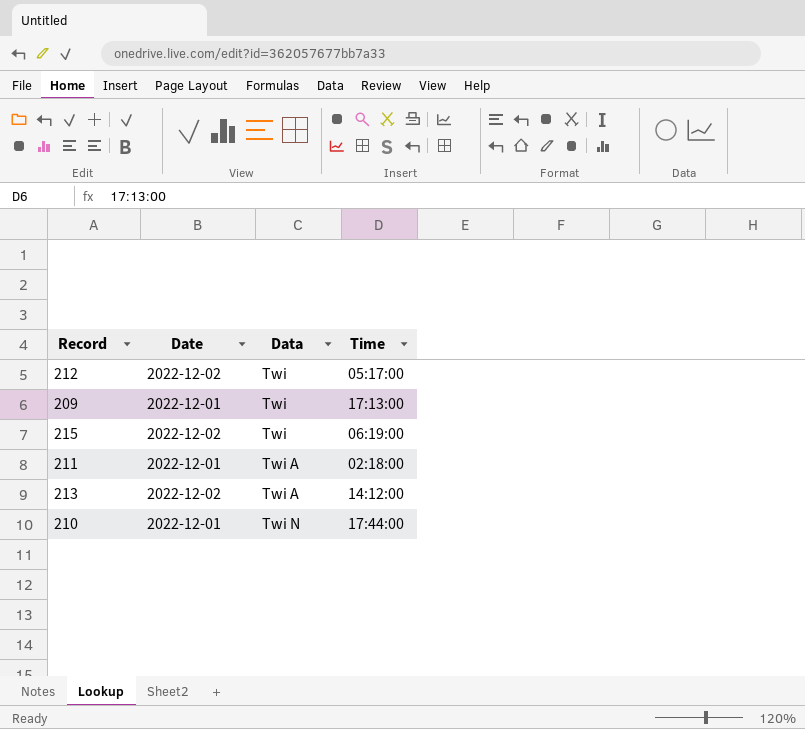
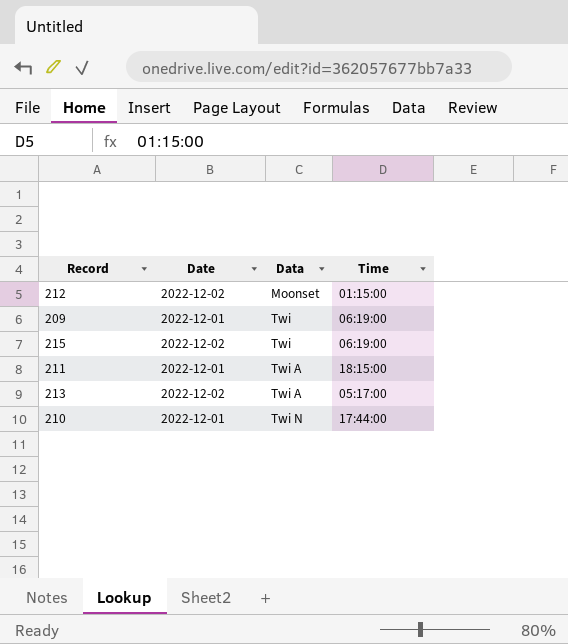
212 | Data: Twi -> Moonset
212 | Time: 05:17:00 -> 01:15:00
209 | Time: 17:13:00 -> 06:19:00
211 | Time: 02:18:00 -> 18:15:00
213 | Time: 14:12:00 -> 05:17:00

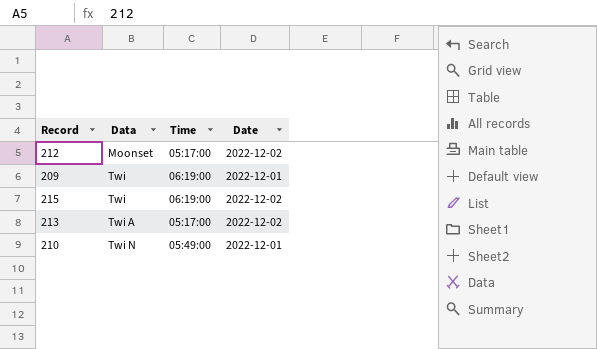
column Date | position: 2 -> 4
row 211: 2022-12-01 | Twi A | 18:15:00 -> none
212 | Time: 01:15:00 -> 05:17:00
210 | Time: 17:44:00 -> 05:49:00

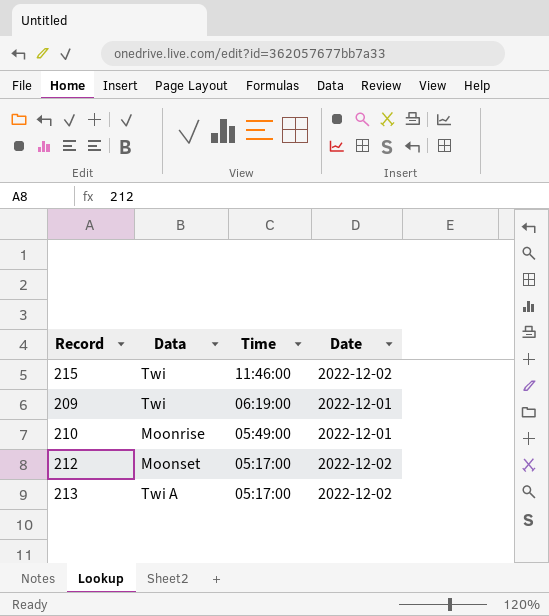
row order: Data ascending -> Time descending
215 | Time: 06:19:00 -> 11:46:00
210 | Data: Twi N -> Moonrise

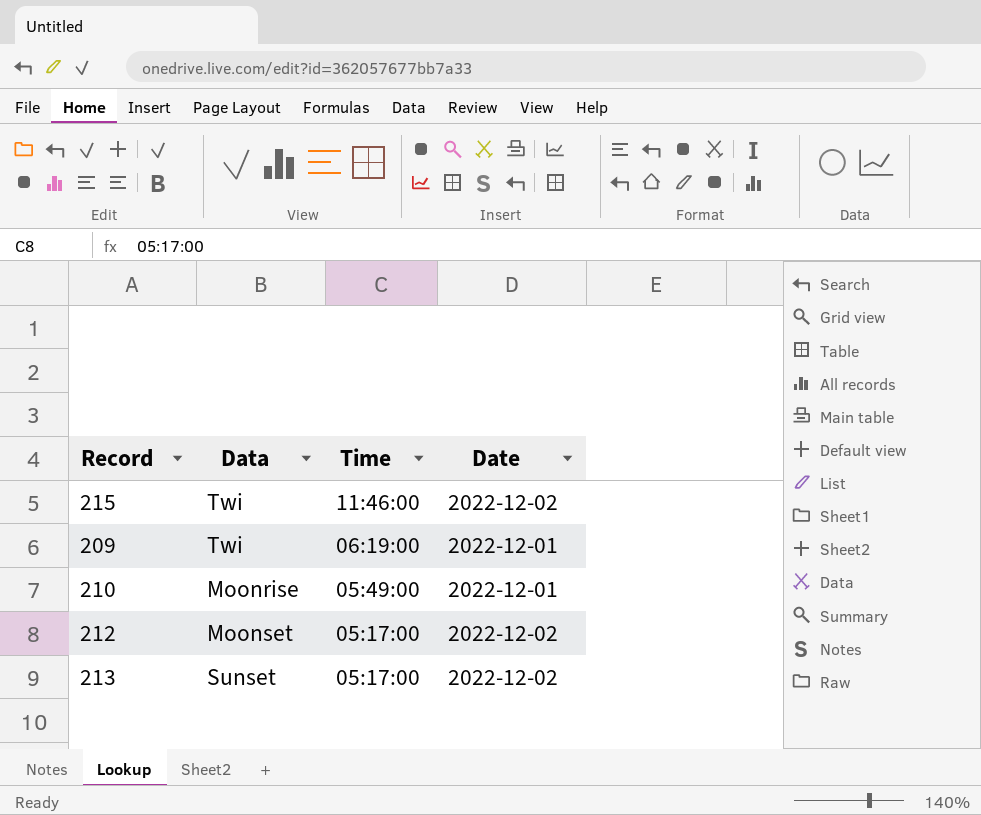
213 | Data: Twi A -> Sunset

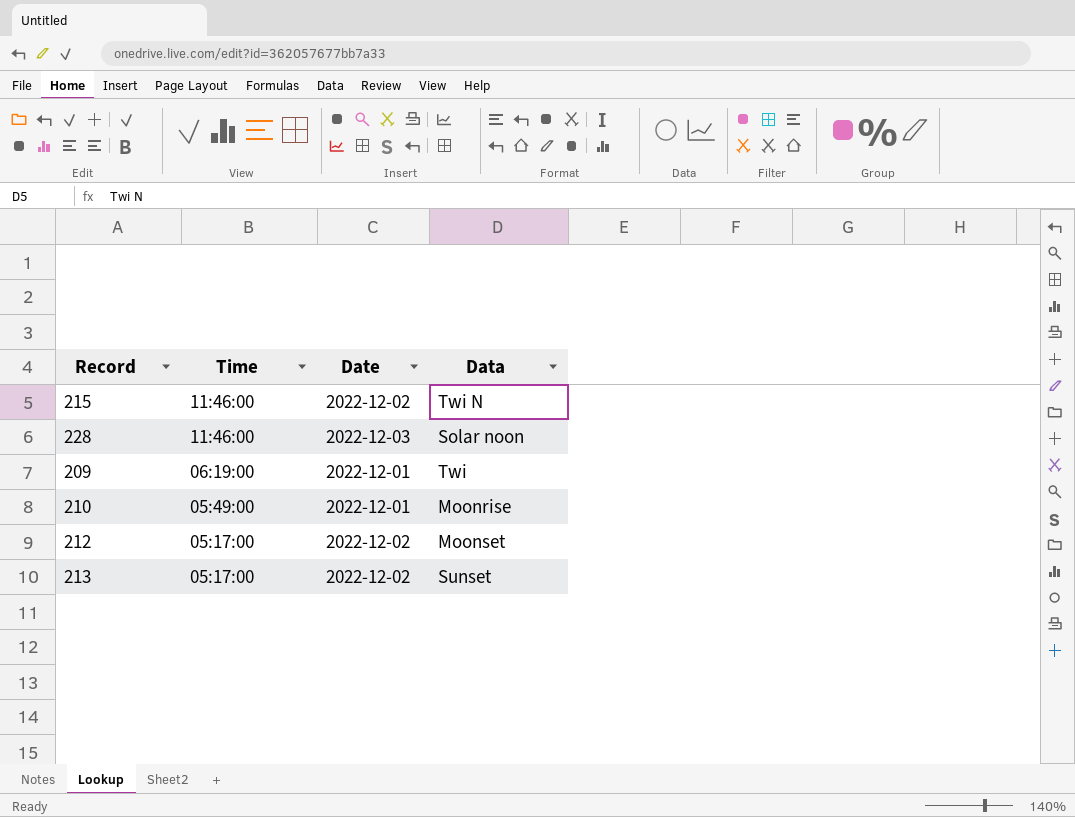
column Data | position: 2 -> 4
215 | Data: Twi -> Twi N
row 228: none -> 11:46:00 | 2022-12-03 | Solar noon

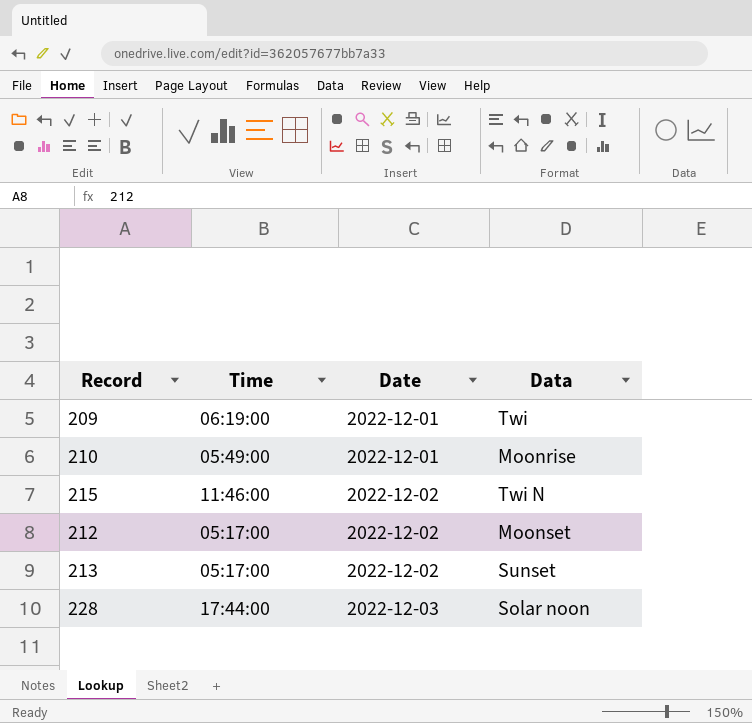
row order: Time descending -> Date ascending
228 | Time: 11:46:00 -> 17:44:00

